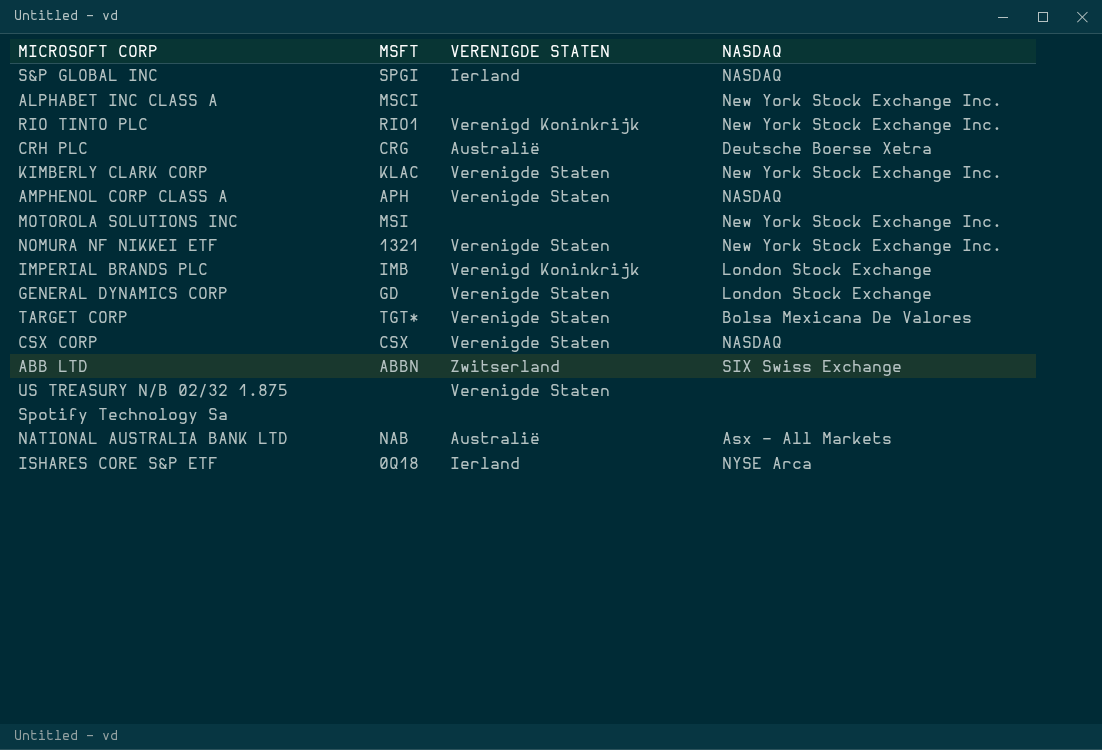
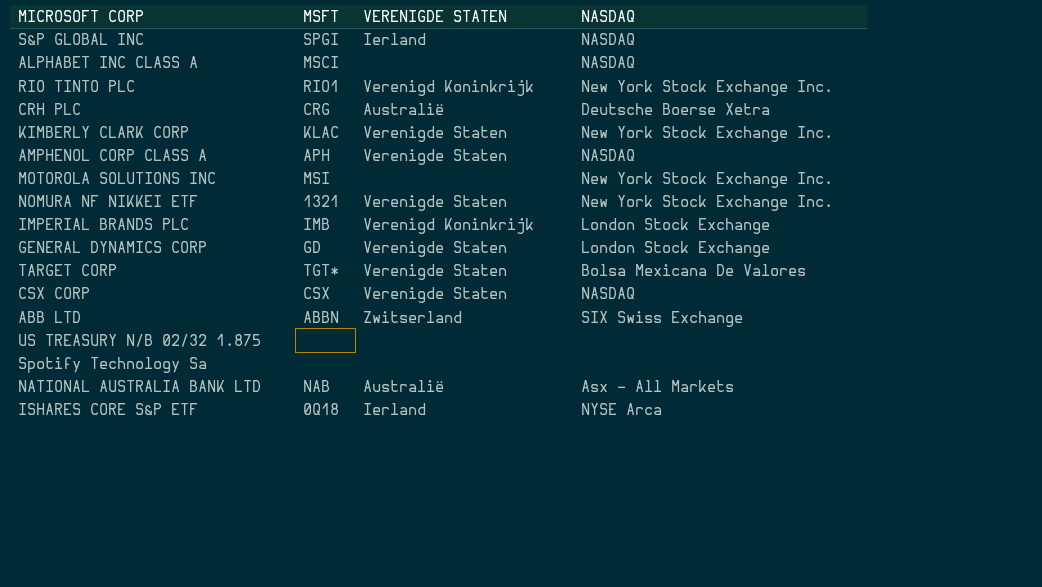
ALPHABET INC CLASS A | NASDAQ: New York Stock Exchange Inc. -> NASDAQ
US TREASURY N/B 02/32 1.875 | VERENIGDE STATEN: Verenigde Staten -> none

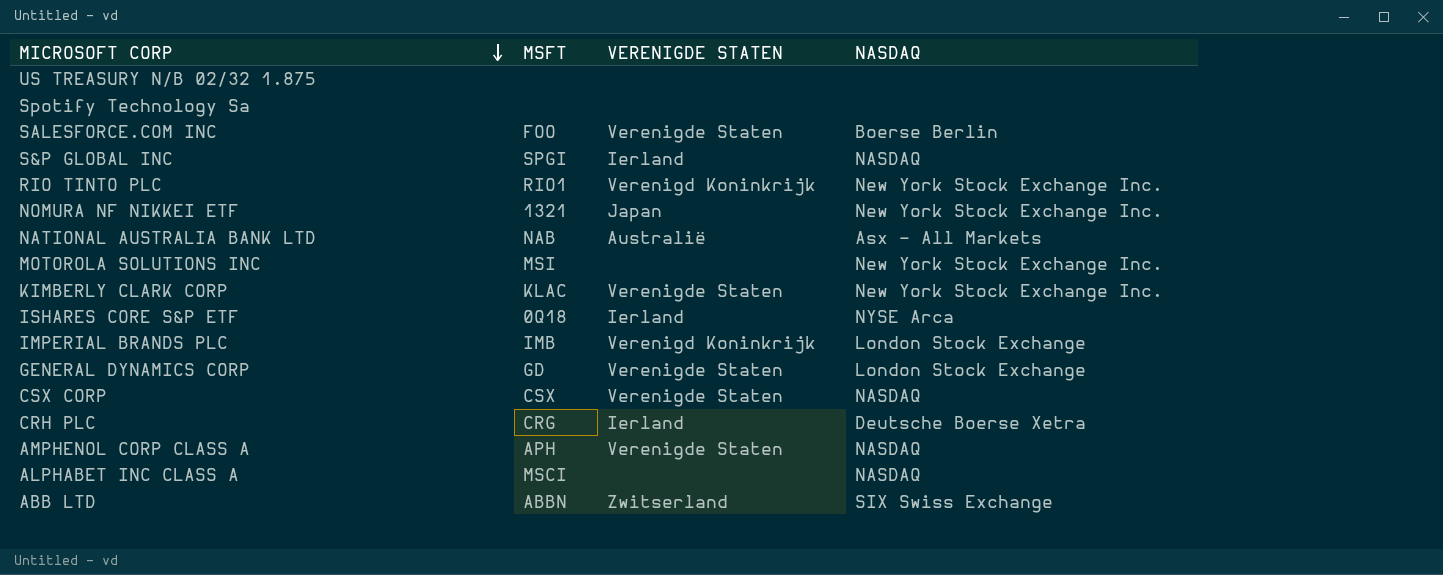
row order: none -> MICROSOFT CORP descending
row TARGET CORP: TGT* | Verenigde Staten | Bolsa Mexicana De Valores -> none
row SALESFORCE.COM INC: none -> FOO | Verenigde Staten | Boerse Berlin
NOMURA NF NIKKEI ETF | VERENIGDE STATEN: Verenigde Staten -> Japan
CRH PLC | VERENIGDE STATEN: Australië -> Ierland

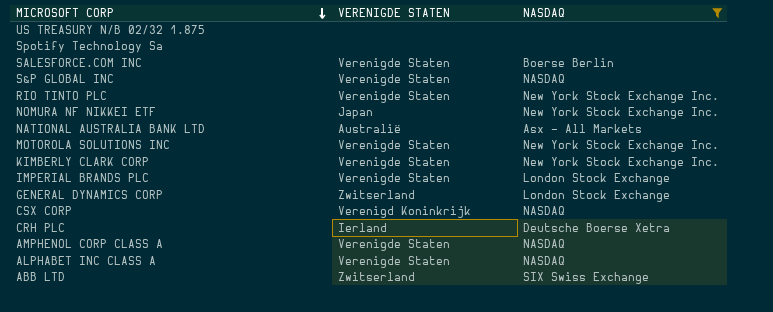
filter: none -> NASDAQ != NYSE Arca
column MSFT | position: 2 -> none
S&P GLOBAL INC | VERENIGDE STATEN: Ierland -> Verenigde Staten
RIO TINTO PLC | VERENIGDE STATEN: Verenigd Koninkrijk -> Verenigde Staten
MOTOROLA SOLUTIONS INC | VERENIGDE STATEN: none -> Verenigde Staten
IMPERIAL BRANDS PLC | VERENIGDE STATEN: Verenigd Koninkrijk -> Verenigde Staten
GENERAL DYNAMICS CORP | VERENIGDE STATEN: Verenigde Staten -> Zwitserland
CSX CORP | VERENIGDE STATEN: Verenigde Staten -> Verenigd Koninkrijk
ALPHABET INC CLASS A | VERENIGDE STATEN: none -> Verenigde Staten

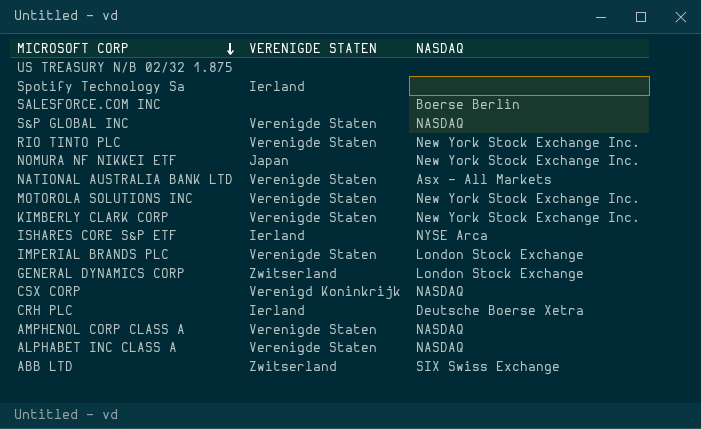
filter: NASDAQ != NYSE Arca -> none
Spotify Technology Sa | VERENIGDE STATEN: none -> Ierland
SALESFORCE.COM INC | VERENIGDE STATEN: Verenigde Staten -> none
NATIONAL AUSTRALIA BANK LTD | VERENIGDE STATEN: Australië -> Verenigde Staten

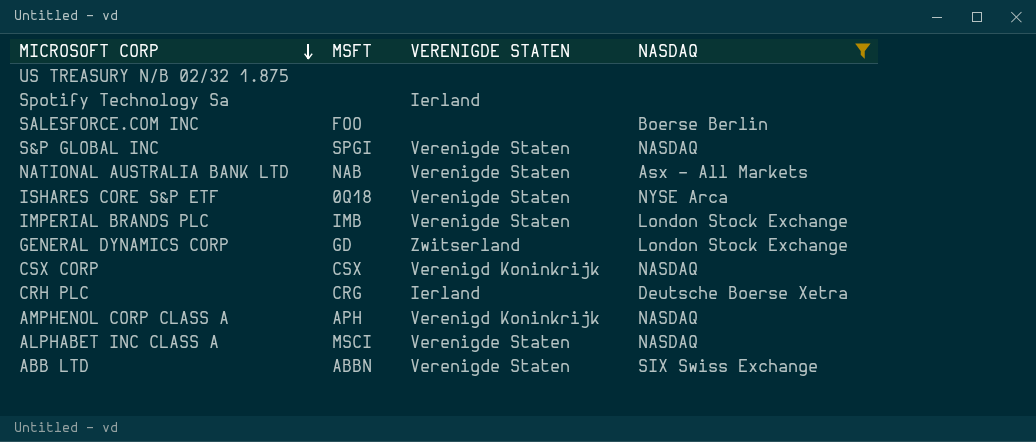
filter: none -> NASDAQ != New York Stock Exchange Inc.
column MSFT | position: none -> 2
ISHARES CORE S&P ETF | VERENIGDE STATEN: Ierland -> Verenigde Staten
AMPHENOL CORP CLASS A | VERENIGDE STATEN: Verenigde Staten -> Verenigd Koninkrijk
ABB LTD | VERENIGDE STATEN: Zwitserland -> Verenigde Staten

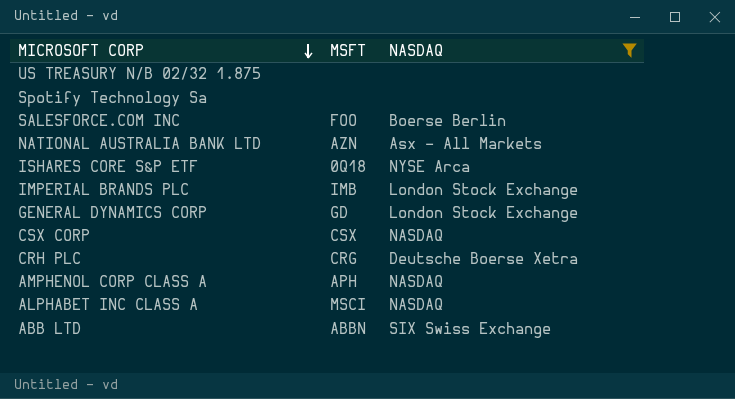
column VERENIGDE STATEN | position: 3 -> none
row S&P GLOBAL INC: SPGI | Verenigde Staten | NASDAQ -> none
NATIONAL AUSTRALIA BANK LTD | MSFT: NAB -> AZN

